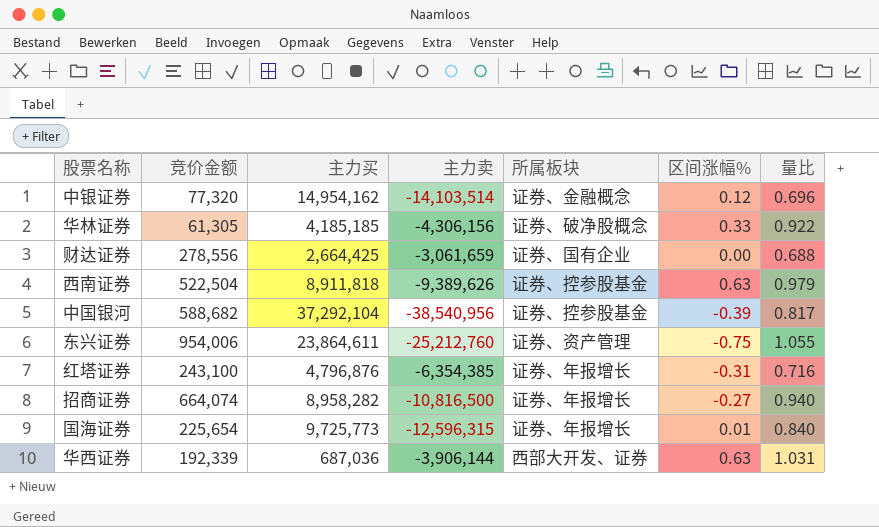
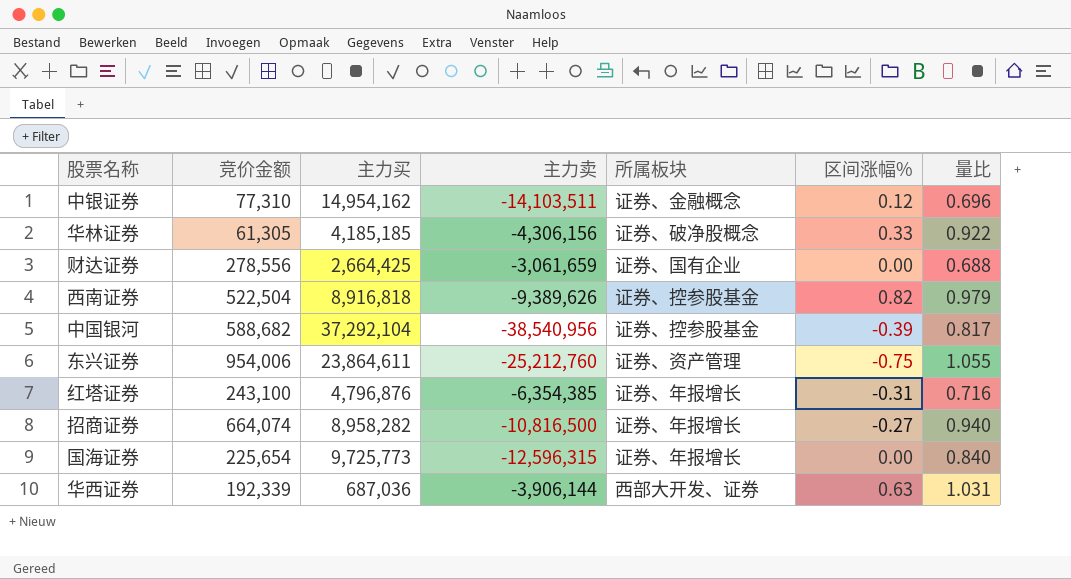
中银证券 | 竞价金额: 77,320 -> 77,310
中银证券 | 主力卖: -14,103,514 -> -14,103,511
西南证券 | 主力买: 8,911,818 -> 8,916,818
西南证券 | 区间涨幅%: 0.63 -> 0.82
国海证券 | 区间涨幅%: 0.01 -> 0.00

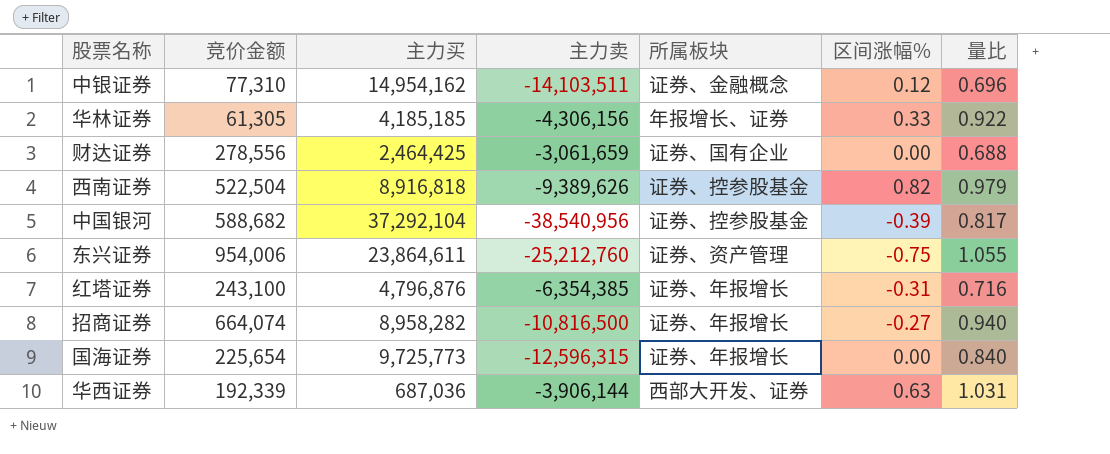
华林证券 | 所属板块: 证券、破净股概念 -> 年报增长、证券
财达证券 | 主力买: 2,664,425 -> 2,464,425

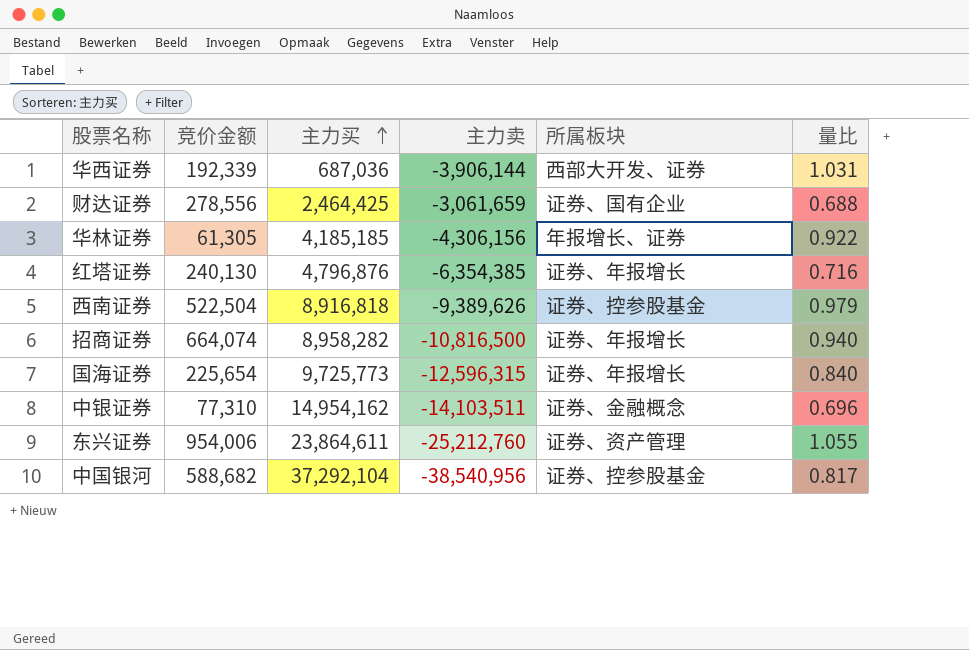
row order: none -> 主力买 ascending
column 区间涨幅% | position: 6 -> none
红塔证券 | 竞价金额: 243,100 -> 240,130

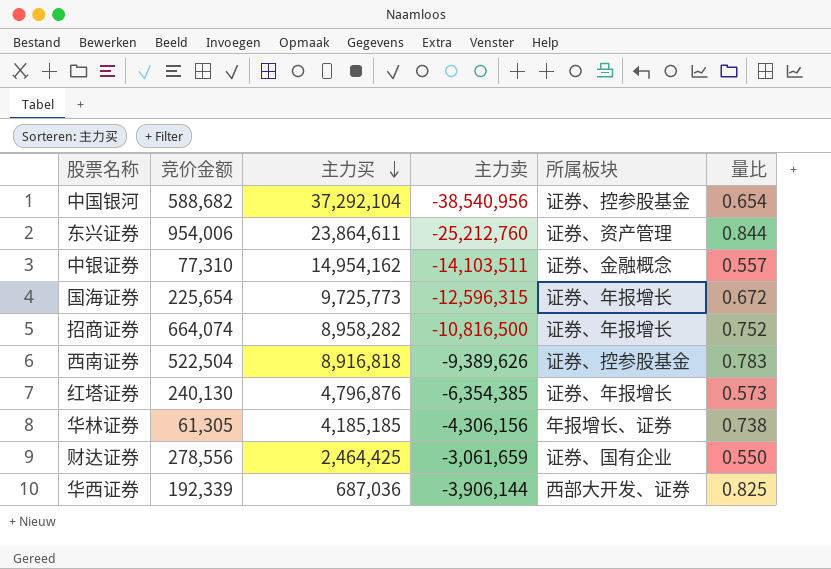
row order: 主力买 ascending -> 主力买 descending
中国银河 | 量比: 0.817 -> 0.654
东兴证券 | 量比: 1.055 -> 0.844
中银证券 | 量比: 0.696 -> 0.557
国海证券 | 量比: 0.840 -> 0.672
招商证券 | 量比: 0.940 -> 0.752
西南证券 | 量比: 0.979 -> 0.783
红塔证券 | 量比: 0.716 -> 0.573
华林证券 | 量比: 0.922 -> 0.738
财达证券 | 量比: 0.688 -> 0.550
华西证券 | 量比: 1.031 -> 0.825

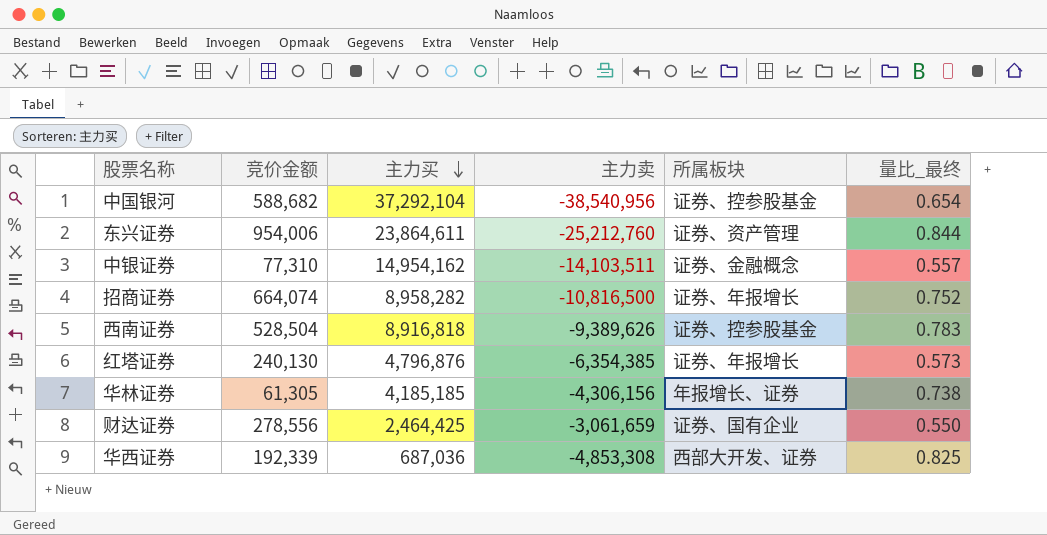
column name: 量比 -> 量比_最终
row 国海证券: 225,654 | 9,725,773 | -12,596,315 | 证券、年报增长 | 0.672 -> none
西南证券 | 竞价金额: 522,504 -> 528,504
华西证券 | 主力卖: -3,906,144 -> -4,853,308

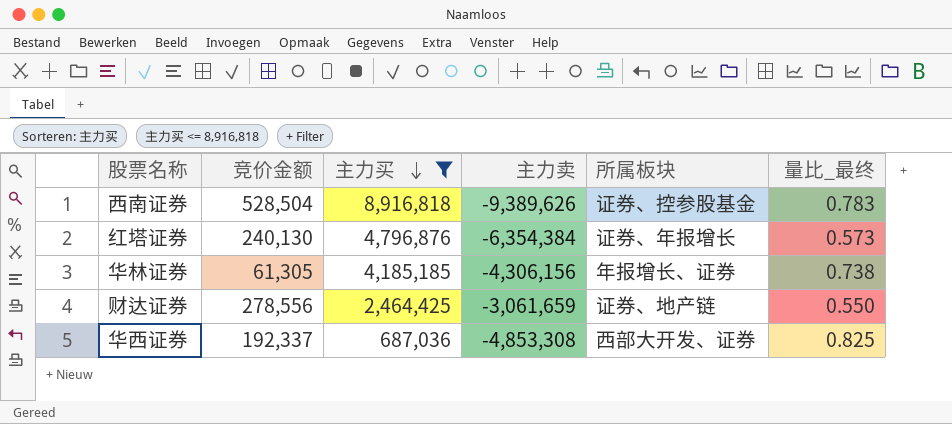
filter: none -> 主力买 <= 8,916,818
红塔证券 | 主力卖: -6,354,385 -> -6,354,384
财达证券 | 所属板块: 证券、国有企业 -> 证券、地产链
华西证券 | 竞价金额: 192,339 -> 192,337

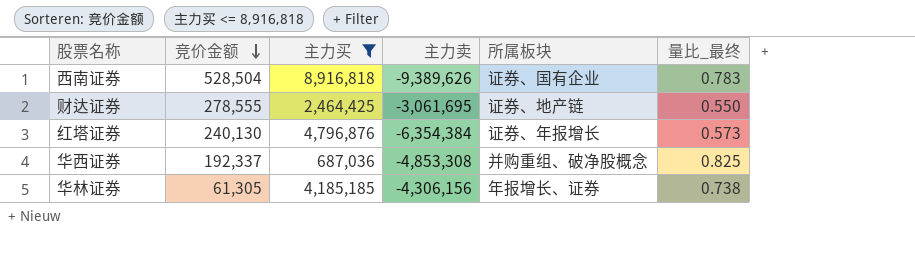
row order: 主力买 descending -> 竞价金额 descending
西南证券 | 所属板块: 证券、控参股基金 -> 证券、国有企业
财达证券 | 竞价金额: 278,556 -> 278,555
财达证券 | 主力卖: -3,061,659 -> -3,061,695
华西证券 | 所属板块: 西部大开发、证券 -> 并购重组、破净股概念

